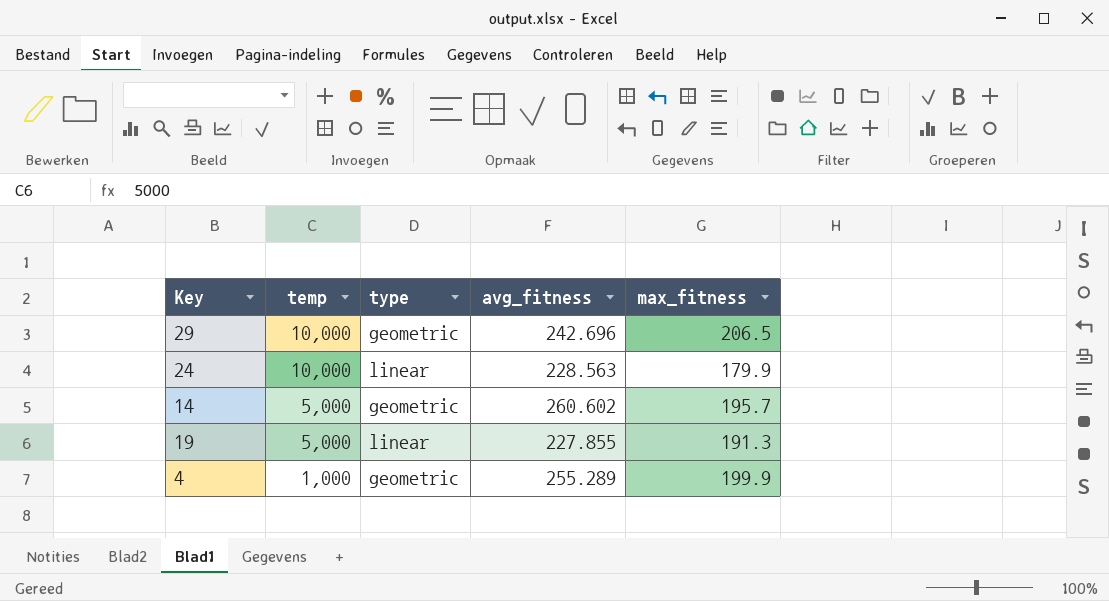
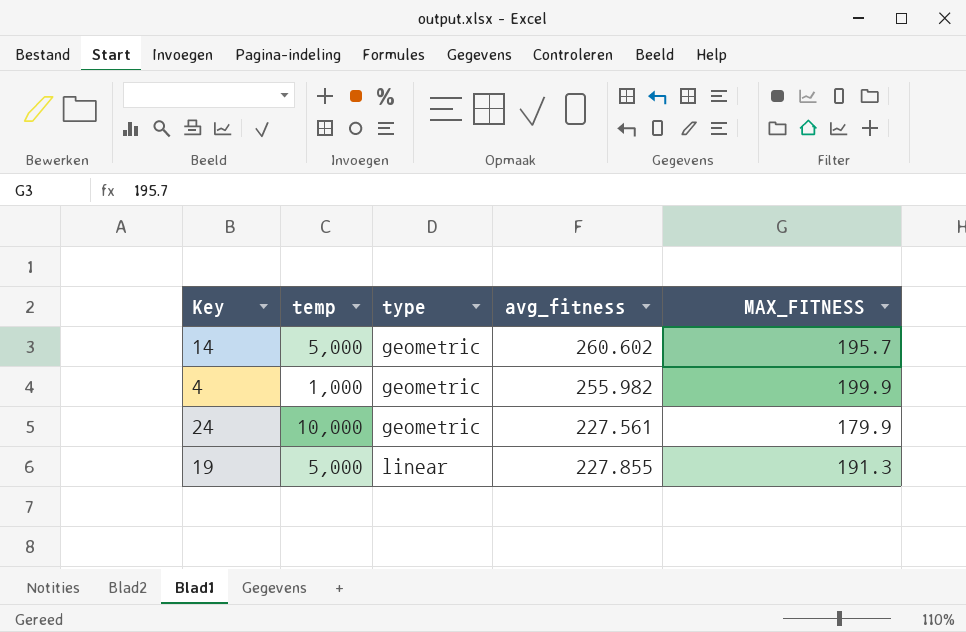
row order: temp descending -> type ascending
column name: max_fitness -> MAX_FITNESS
row 29: 10,000 | geometric | 242.696 | 206.5 -> none
4 | avg_fitness: 255.289 -> 255.982
24 | type: linear -> geometric
24 | avg_fitness: 228.563 -> 227.561

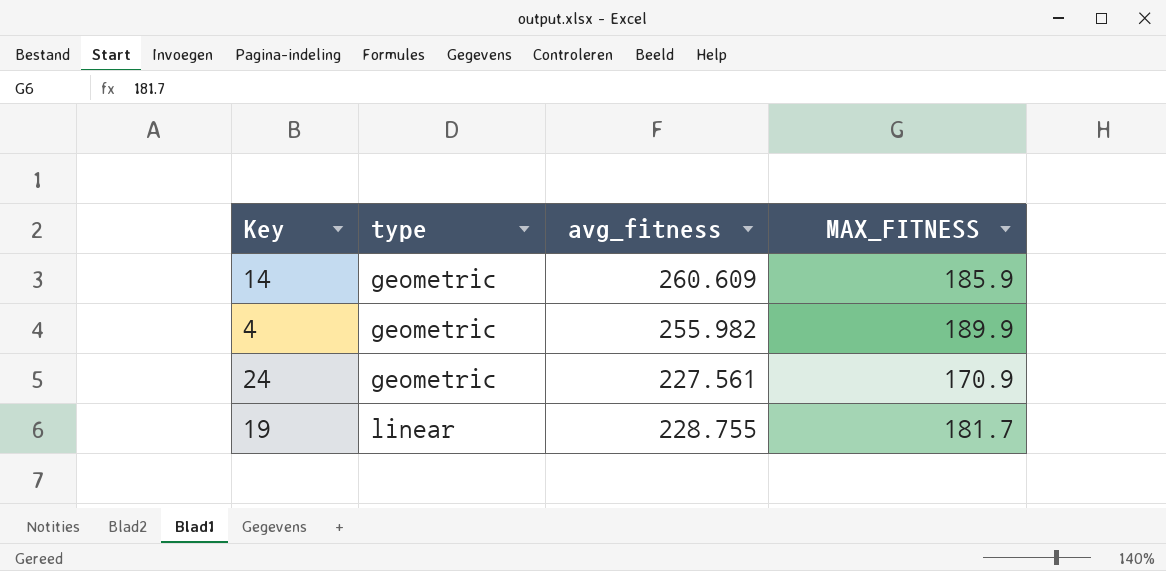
column temp | position: 2 -> none
14 | avg_fitness: 260.602 -> 260.609
14 | MAX_FITNESS: 195.7 -> 185.9
4 | MAX_FITNESS: 199.9 -> 189.9
24 | MAX_FITNESS: 179.9 -> 170.9
19 | avg_fitness: 227.855 -> 228.755
19 | MAX_FITNESS: 191.3 -> 181.7

